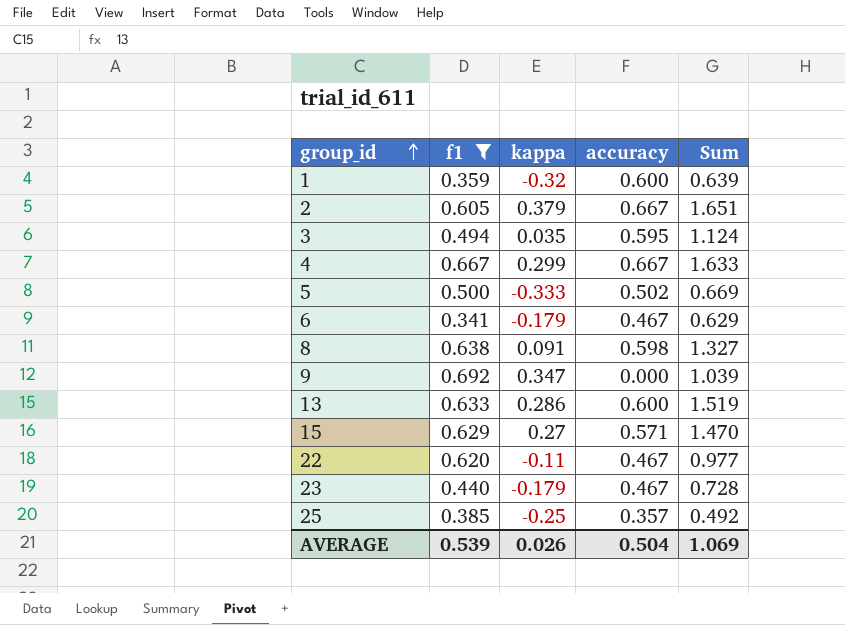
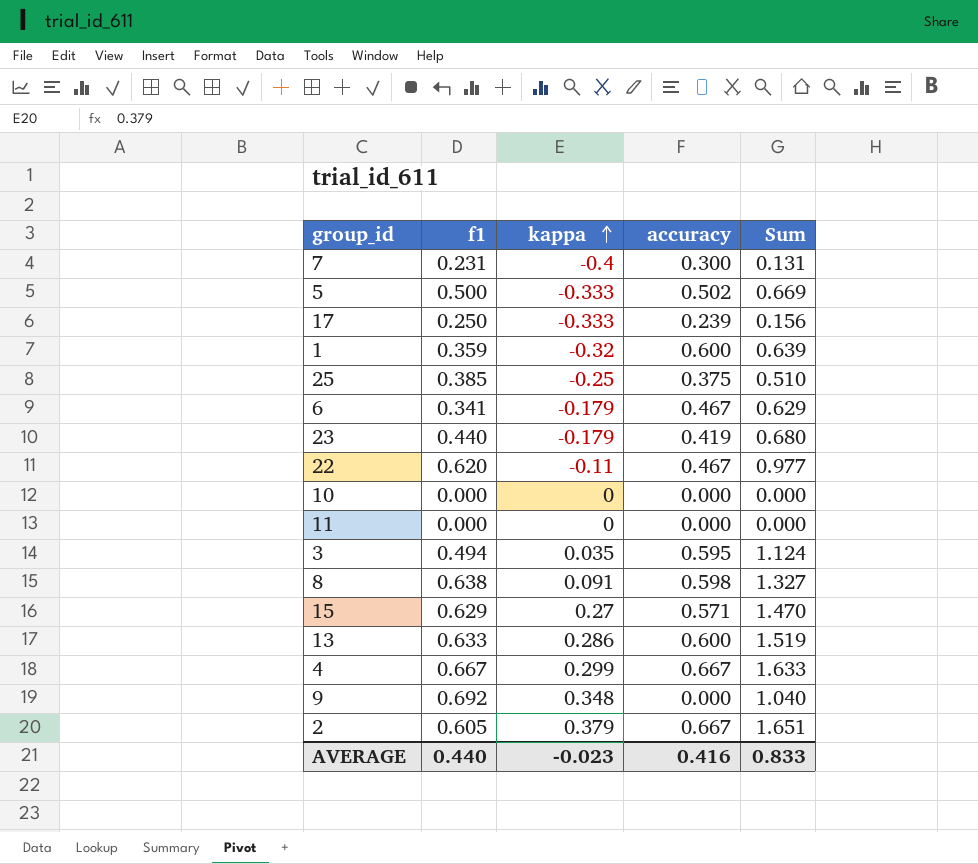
filter: f1 >= 0.341 -> none
row order: group_id ascending -> kappa ascending
25 | accuracy: 0.357 -> 0.375
25 | Sum: 0.492 -> 0.510
23 | accuracy: 0.467 -> 0.419
23 | Sum: 0.728 -> 0.680
9 | kappa: 0.347 -> 0.348
9 | Sum: 1.039 -> 1.040
AVERAGE | f1: 0.539 -> 0.440
AVERAGE | kappa: 0.026 -> -0.023
AVERAGE | accuracy: 0.504 -> 0.416
AVERAGE | Sum: 1.069 -> 0.833

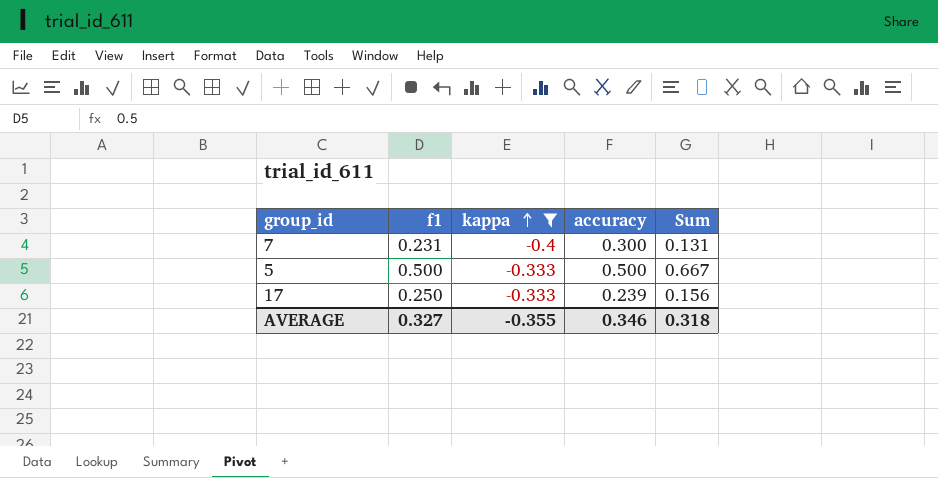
filter: none -> kappa <= -0.333
5 | accuracy: 0.502 -> 0.500
5 | Sum: 0.669 -> 0.667
AVERAGE | f1: 0.440 -> 0.327
AVERAGE | kappa: -0.023 -> -0.355
AVERAGE | accuracy: 0.416 -> 0.346
AVERAGE | Sum: 0.833 -> 0.318

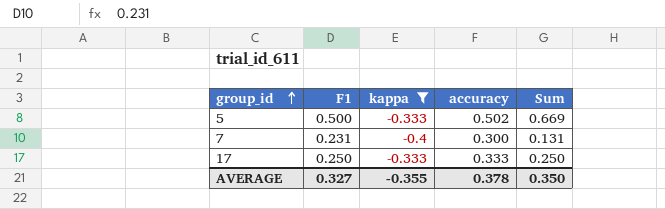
row order: kappa ascending -> group_id ascending
column name: f1 -> F1
5 | accuracy: 0.500 -> 0.502
5 | Sum: 0.667 -> 0.669
17 | accuracy: 0.239 -> 0.333
17 | Sum: 0.156 -> 0.250
AVERAGE | accuracy: 0.346 -> 0.378
AVERAGE | Sum: 0.318 -> 0.350

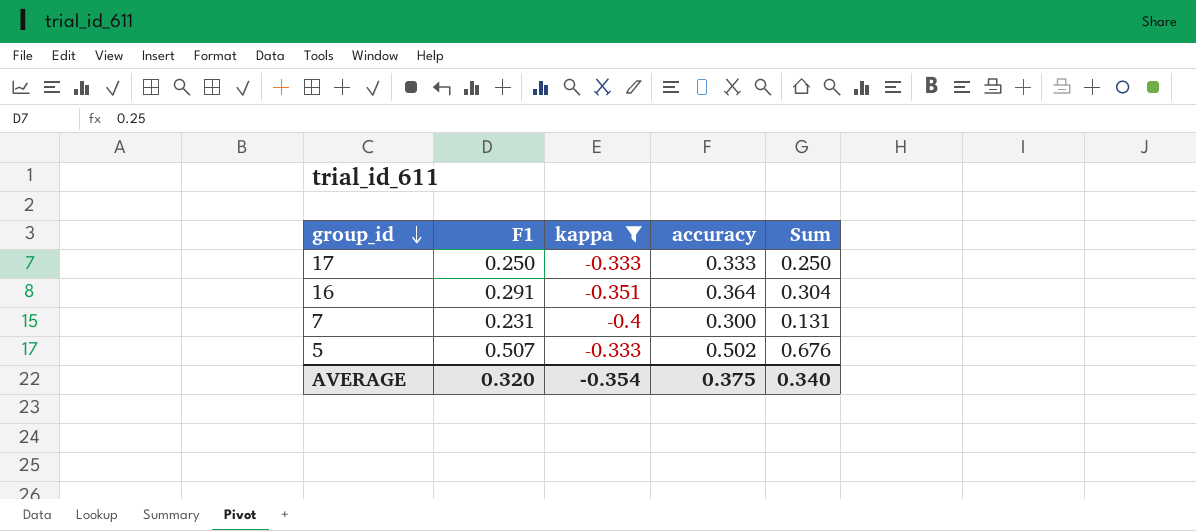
row order: group_id ascending -> group_id descending
row 16: none -> 0.291 | -0.351 | 0.364 | 0.304
5 | F1: 0.500 -> 0.507
5 | Sum: 0.669 -> 0.676
AVERAGE | F1: 0.327 -> 0.320
AVERAGE | kappa: -0.355 -> -0.354
AVERAGE | accuracy: 0.378 -> 0.375
AVERAGE | Sum: 0.350 -> 0.340

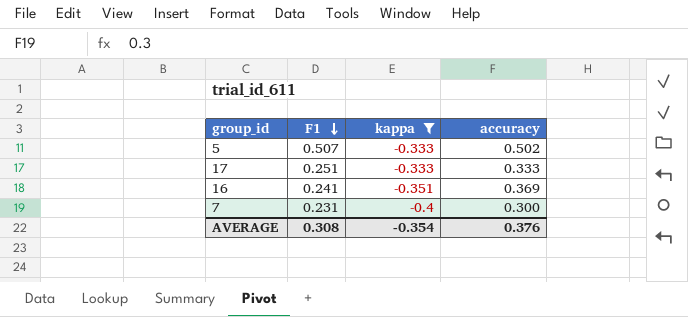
row order: group_id descending -> F1 descending
column Sum | formula: [F1] + [kappa] + [accuracy] -> none
17 | F1: 0.250 -> 0.251
16 | F1: 0.291 -> 0.241
16 | accuracy: 0.364 -> 0.369
AVERAGE | F1: 0.320 -> 0.308
AVERAGE | accuracy: 0.375 -> 0.376

